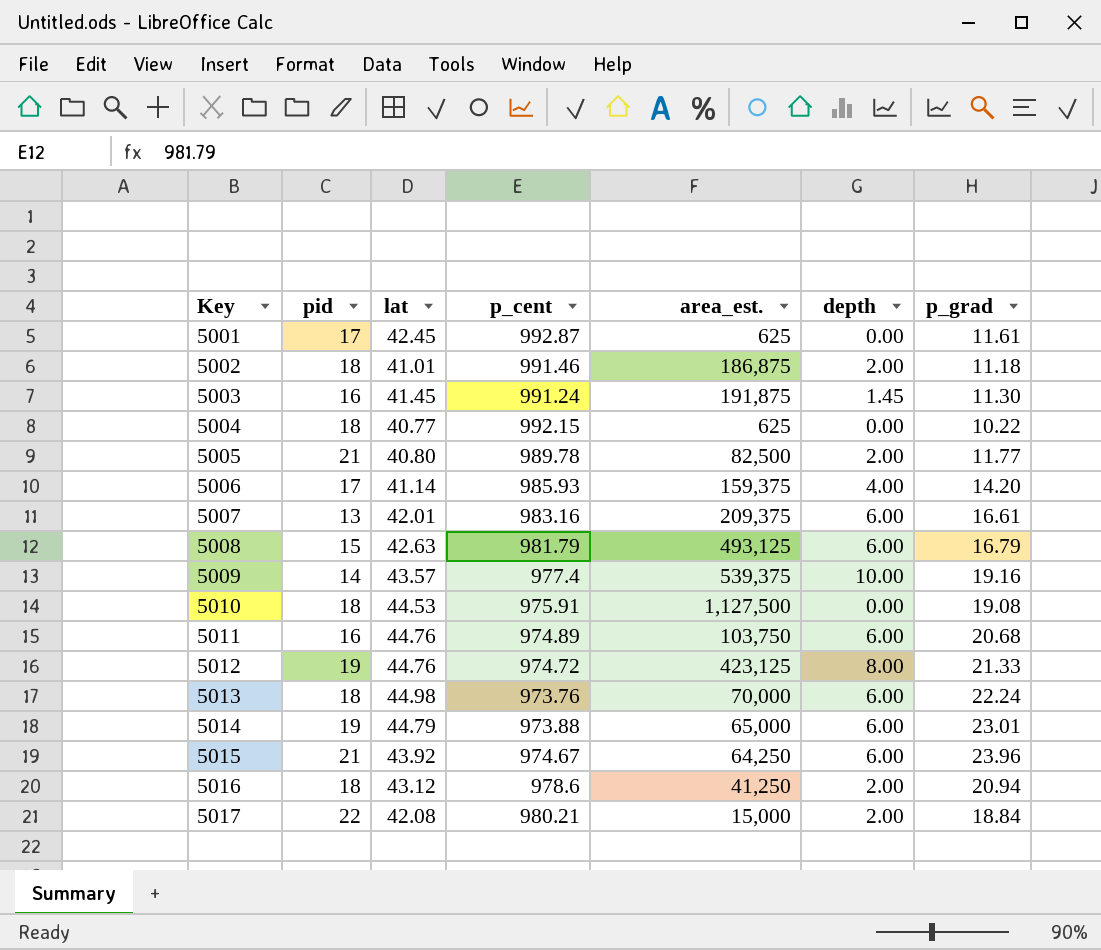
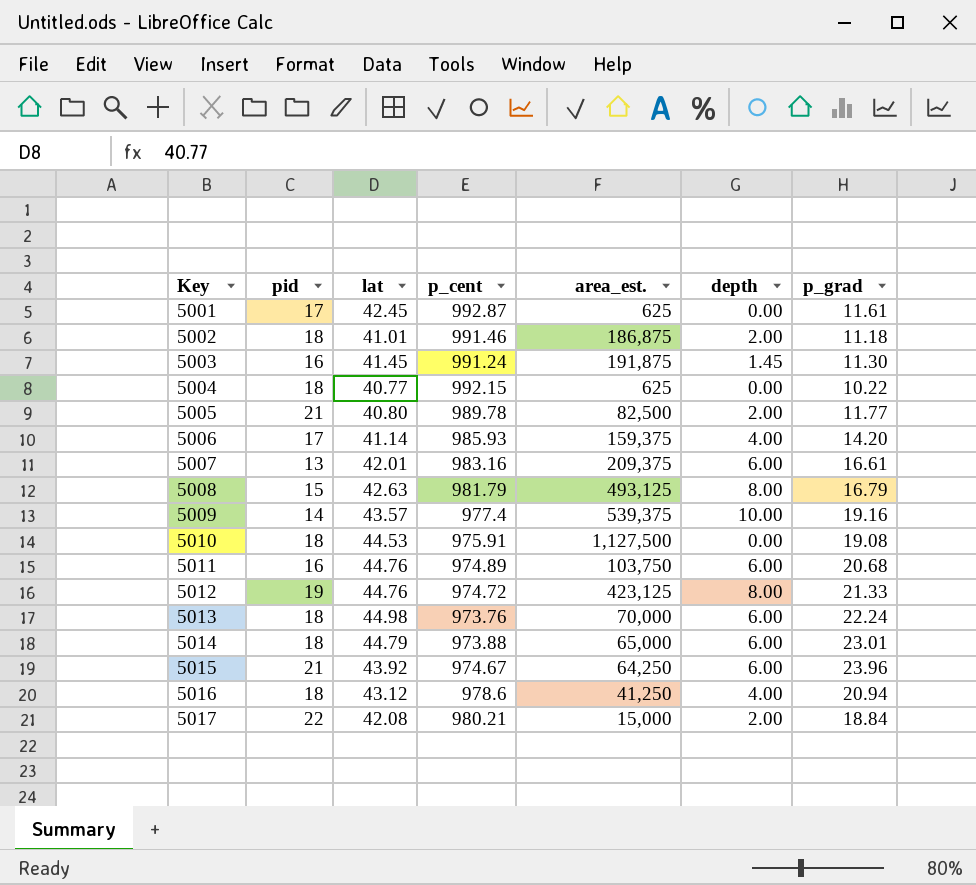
5008 | depth: 6.00 -> 8.00
5014 | pid: 19 -> 18
5016 | depth: 2.00 -> 4.00

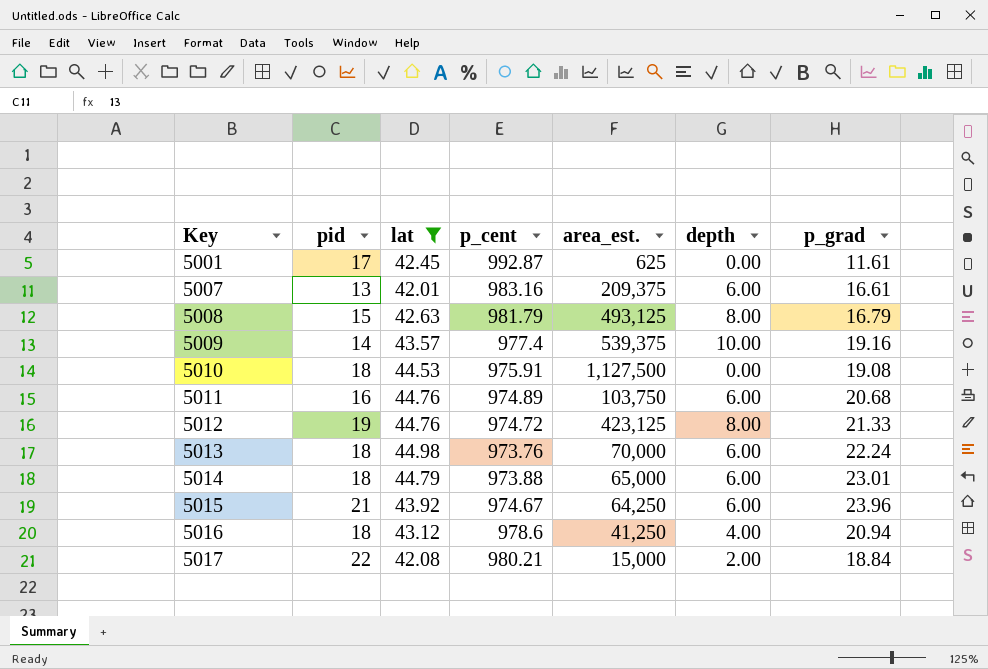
filter: none -> lat >= 42.01

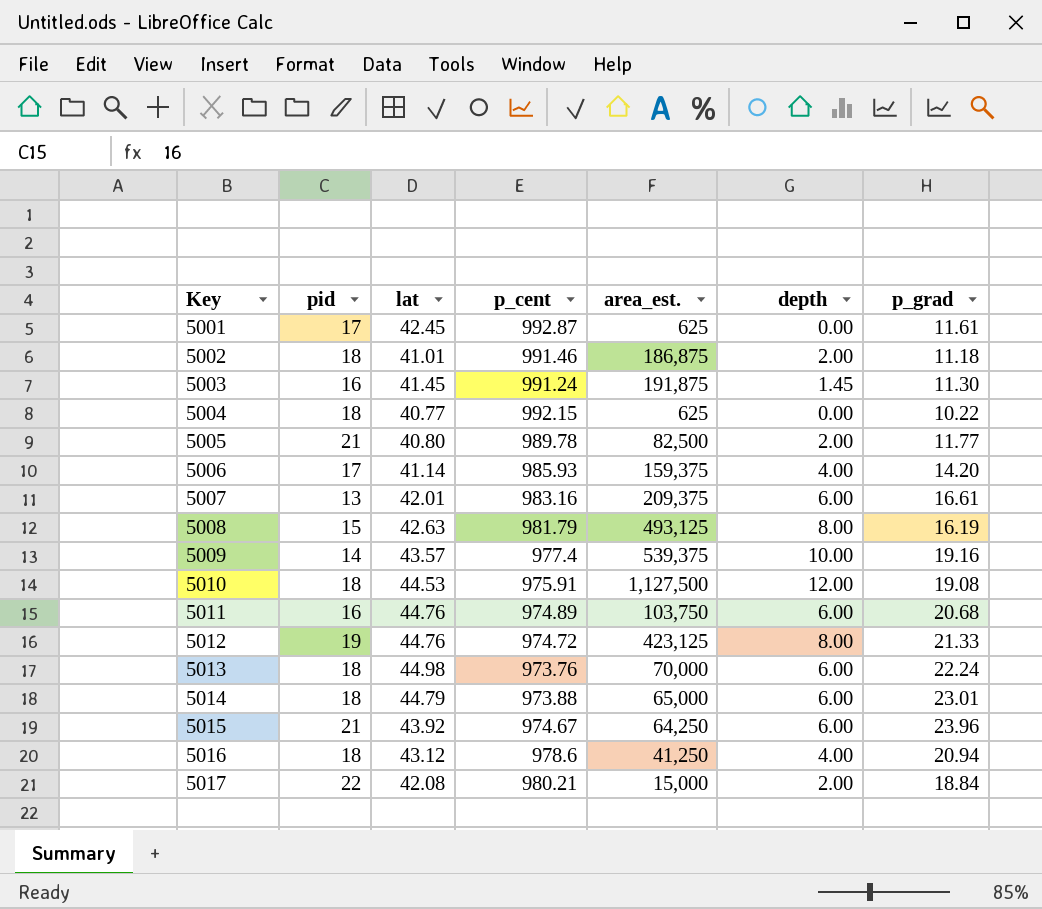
filter: lat >= 42.01 -> none
5008 | p_grad: 16.79 -> 16.19
5010 | depth: 0.00 -> 12.00

